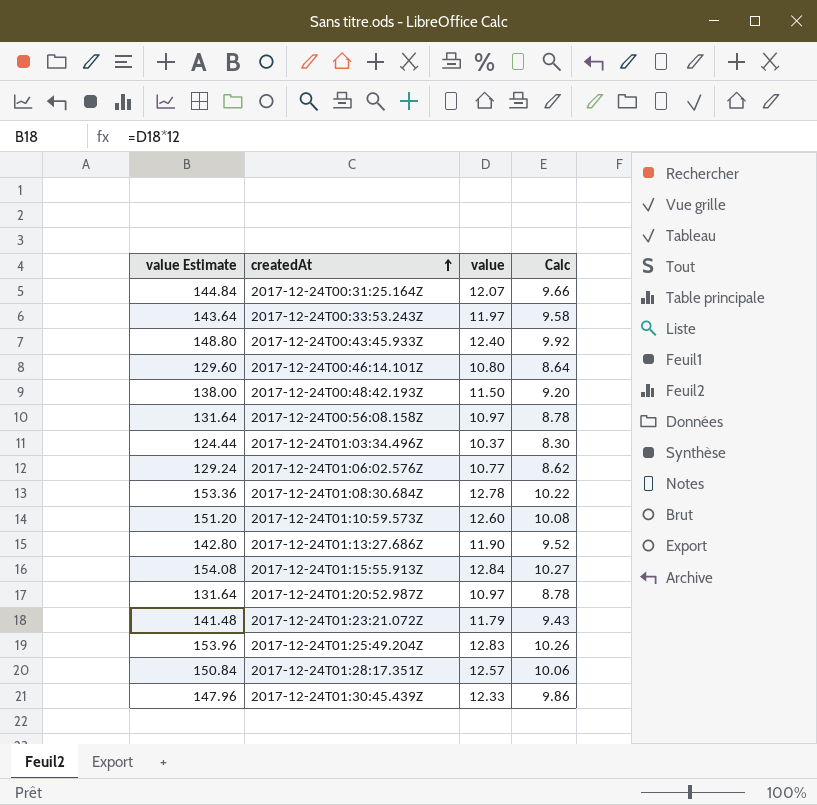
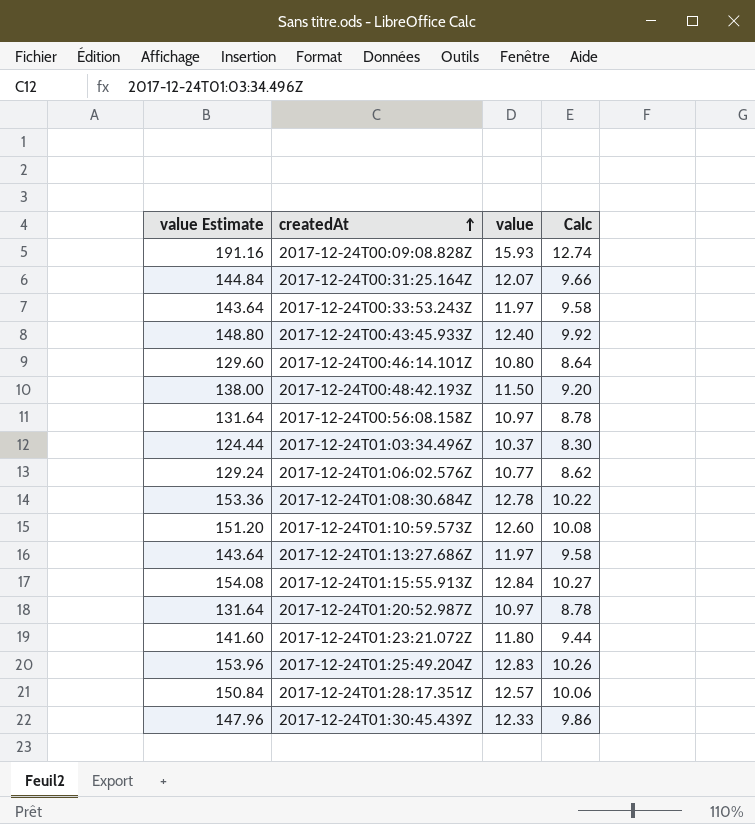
row 2017-12-24T00:09:08.828Z: none -> 191.16 | 15.93 | 12.74
2017-12-24T01:13:27.686Z | value Estimate: 142.80 -> 143.64
2017-12-24T01:13:27.686Z | value: 11.90 -> 11.97
2017-12-24T01:13:27.686Z | Calc: 9.52 -> 9.58
2017-12-24T01:23:21.072Z | value Estimate: 141.48 -> 141.60
2017-12-24T01:23:21.072Z | value: 11.79 -> 11.80
2017-12-24T01:23:21.072Z | Calc: 9.43 -> 9.44

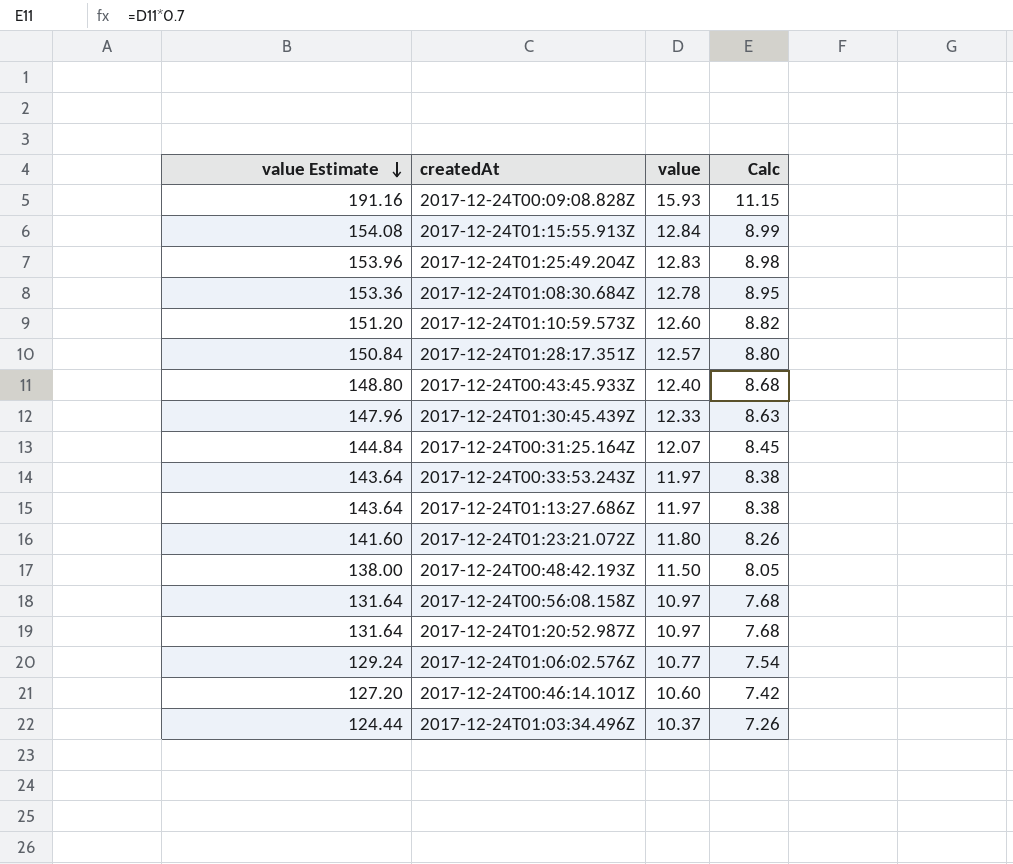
row order: createdAt ascending -> value Estimate descending
column Calc | formula: [value] * 0.8 -> [value] * 0.7
2017-12-24T00:46:14.101Z | value Estimate: 129.60 -> 127.20
2017-12-24T00:46:14.101Z | value: 10.80 -> 10.60

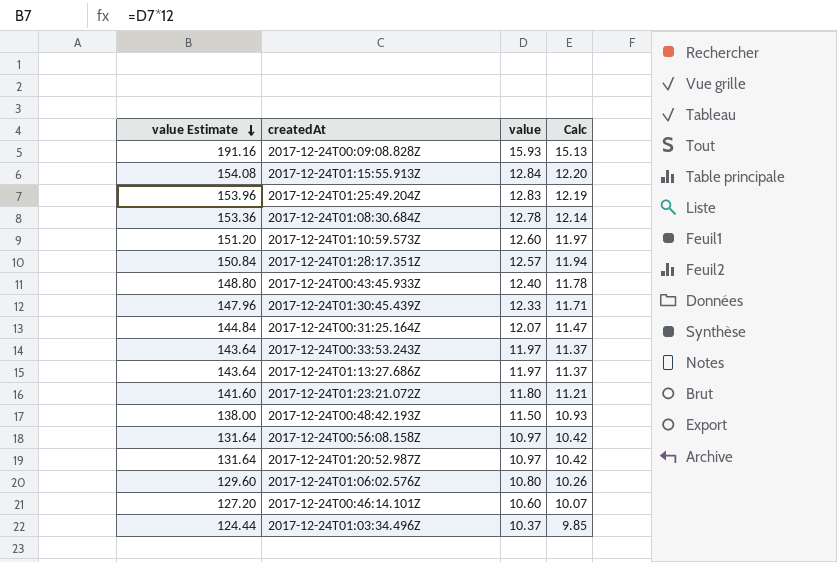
column Calc | formula: [value] * 0.7 -> [value] * 0.95
2017-12-24T01:06:02.576Z | value Estimate: 129.24 -> 129.60
2017-12-24T01:06:02.576Z | value: 10.77 -> 10.80

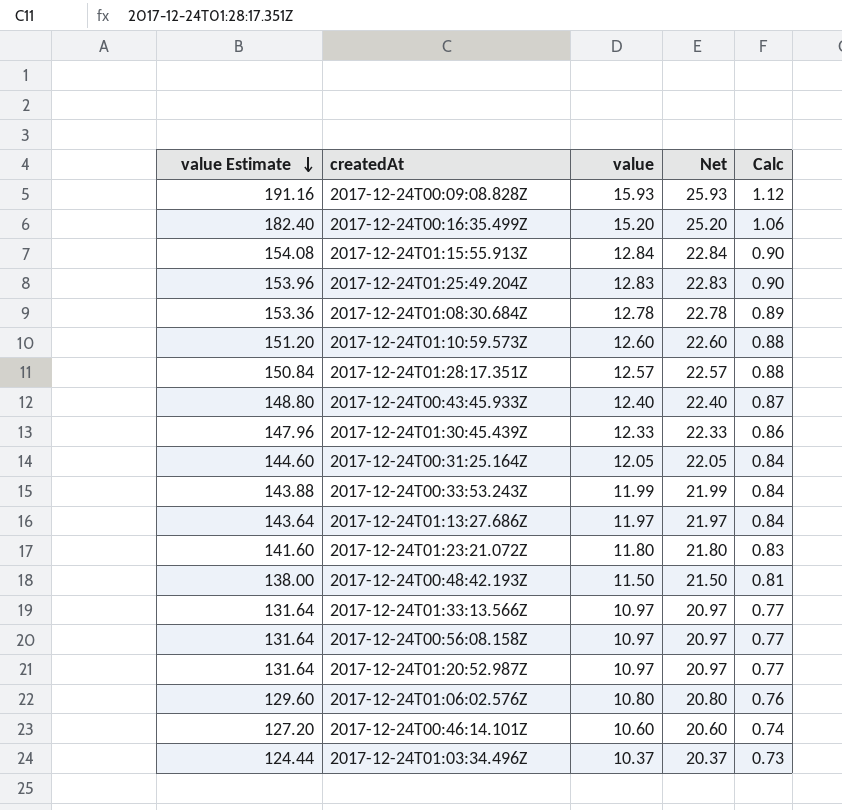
column Net | formula: none -> [value] + 10
column Calc | formula: [value] * 0.95 -> [value] * 0.07
row 2017-12-24T00:16:35.499Z: none -> 182.40 | 15.20 | 25.20 | 1.06
2017-12-24T00:31:25.164Z | value Estimate: 144.84 -> 144.60
2017-12-24T00:31:25.164Z | value: 12.07 -> 12.05
2017-12-24T00:33:53.243Z | value Estimate: 143.64 -> 143.88
2017-12-24T00:33:53.243Z | value: 11.97 -> 11.99
row 2017-12-24T01:33:13.566Z: none -> 131.64 | 10.97 | 20.97 | 0.77

